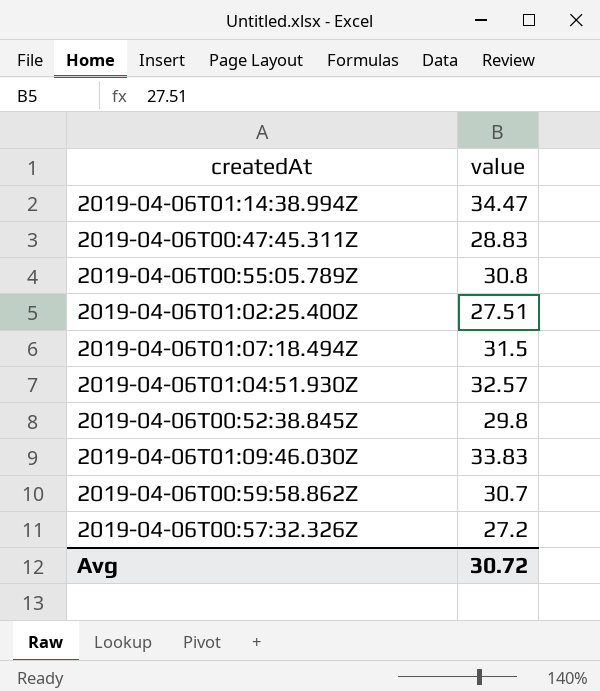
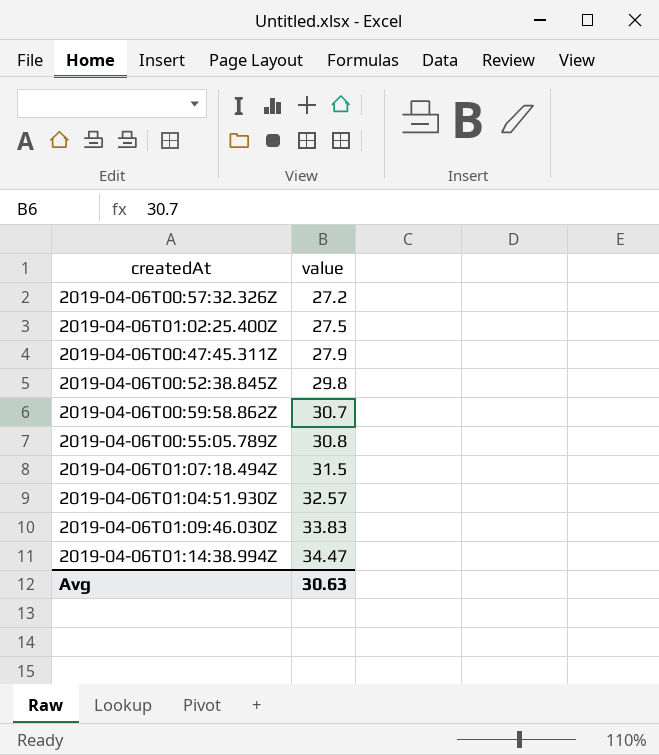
row order: none -> value ascending
2019-04-06T01:02:25.400Z | value: 27.51 -> 27.5
2019-04-06T00:47:45.311Z | value: 28.83 -> 27.9
Avg | value: 30.72 -> 30.63

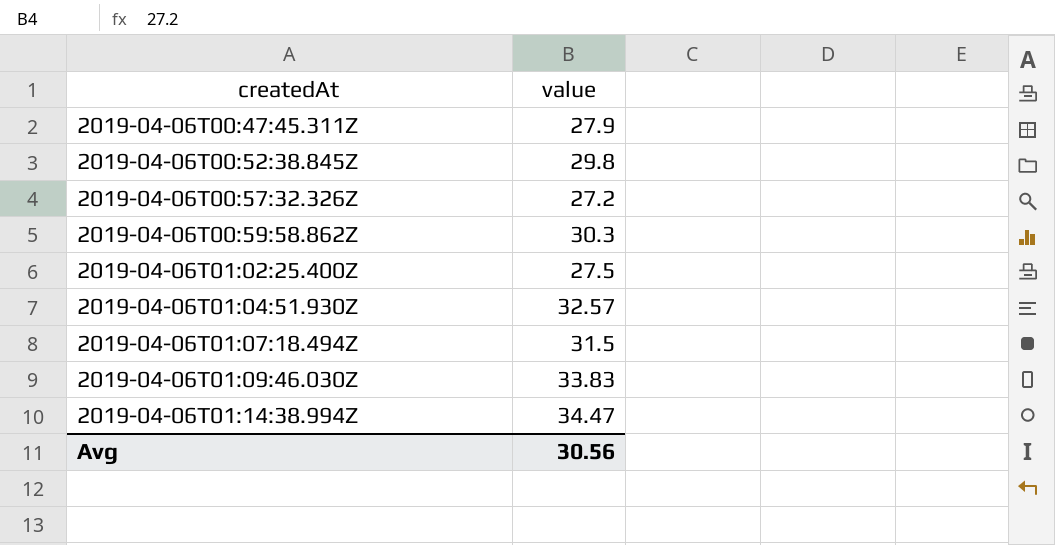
row order: value ascending -> createdAt ascending
row 2019-04-06T00:55:05.789Z: 30.8 -> none
2019-04-06T00:59:58.862Z | value: 30.7 -> 30.3
Avg | value: 30.63 -> 30.56

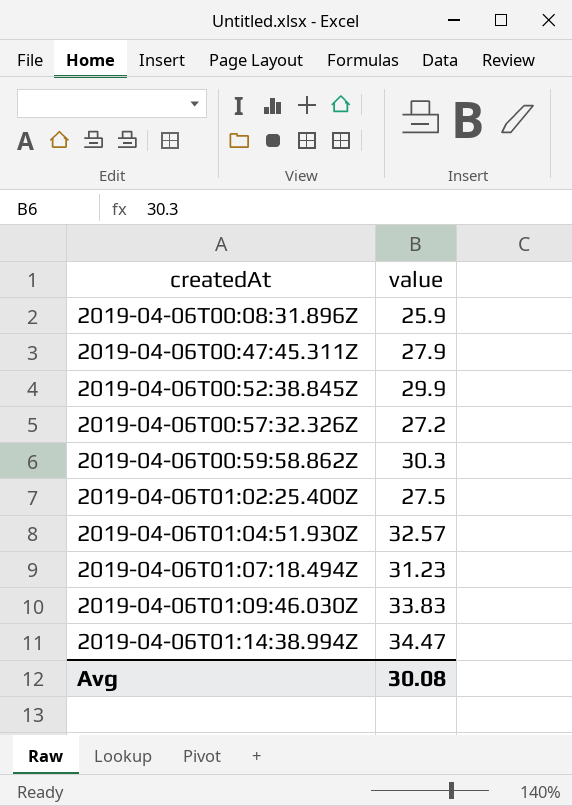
row 2019-04-06T00:08:31.896Z: none -> 25.9
2019-04-06T00:52:38.845Z | value: 29.8 -> 29.9
2019-04-06T01:07:18.494Z | value: 31.5 -> 31.23
Avg | value: 30.56 -> 30.08

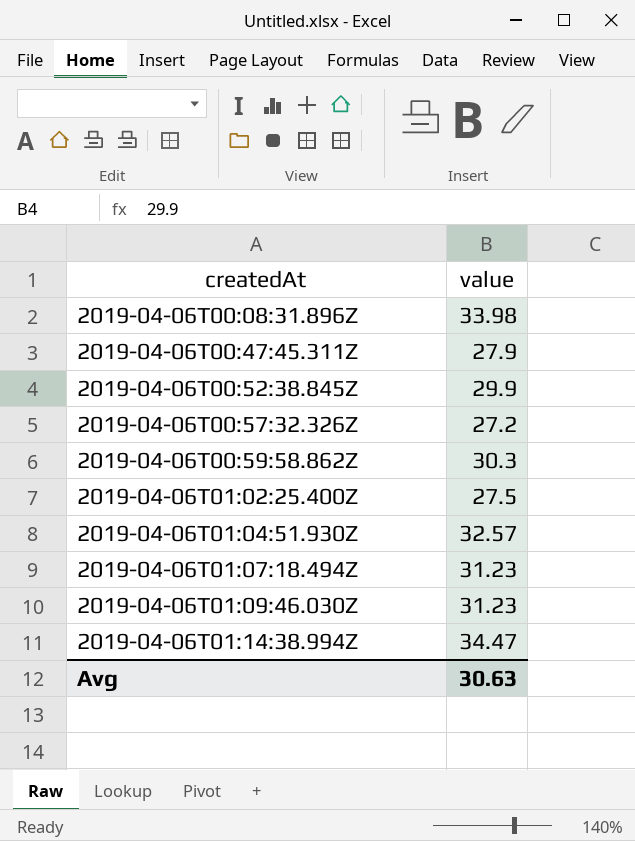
2019-04-06T00:08:31.896Z | value: 25.9 -> 33.98
2019-04-06T01:09:46.030Z | value: 33.83 -> 31.23
Avg | value: 30.08 -> 30.63

